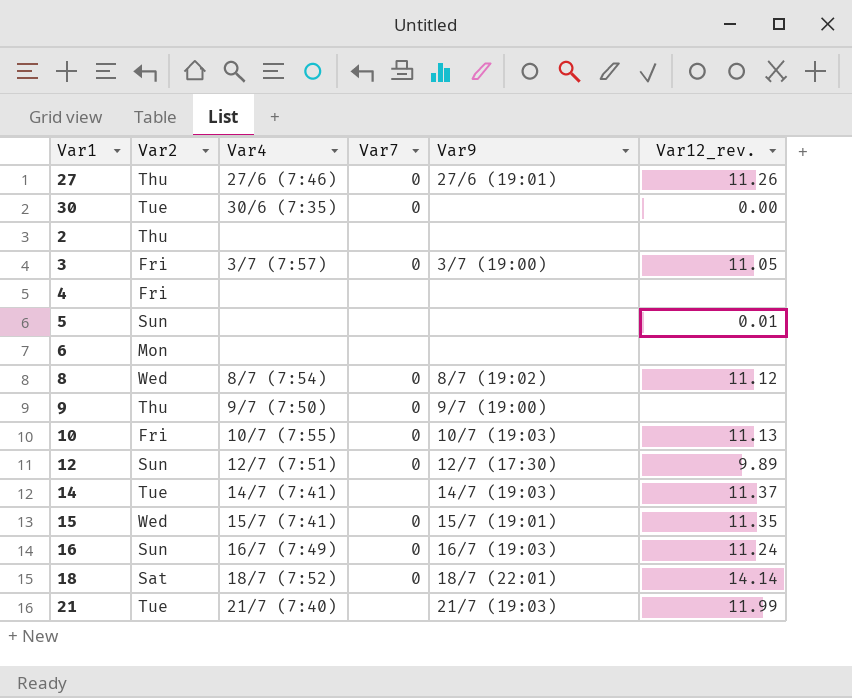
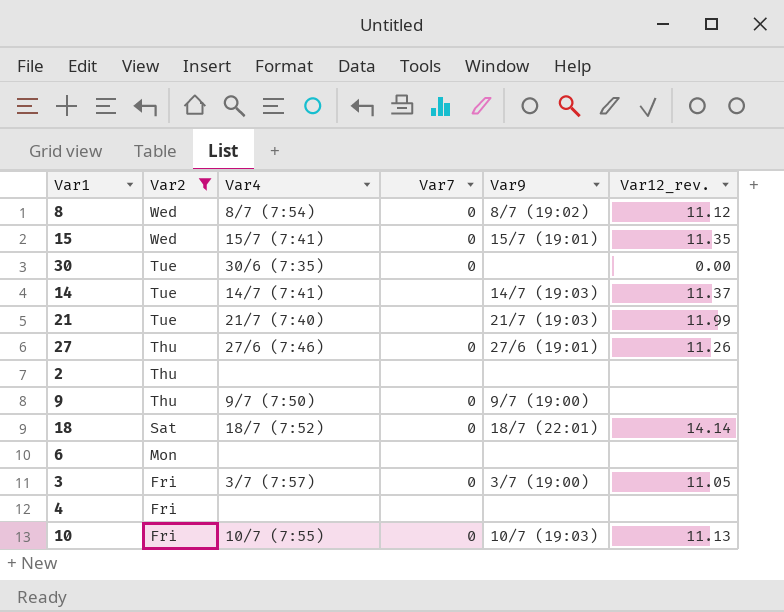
filter: none -> Var2 != Sun
row order: none -> Var2 descending

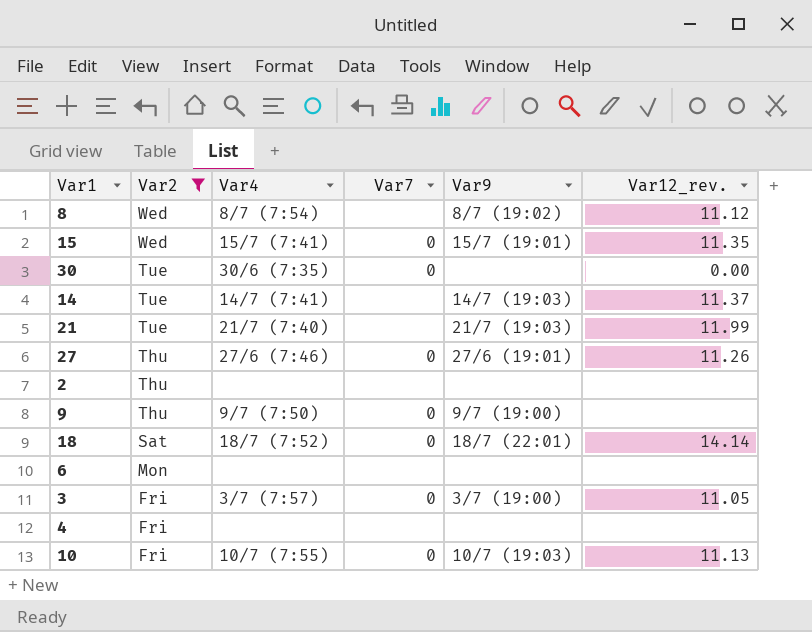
8 | Var7: 0 -> none

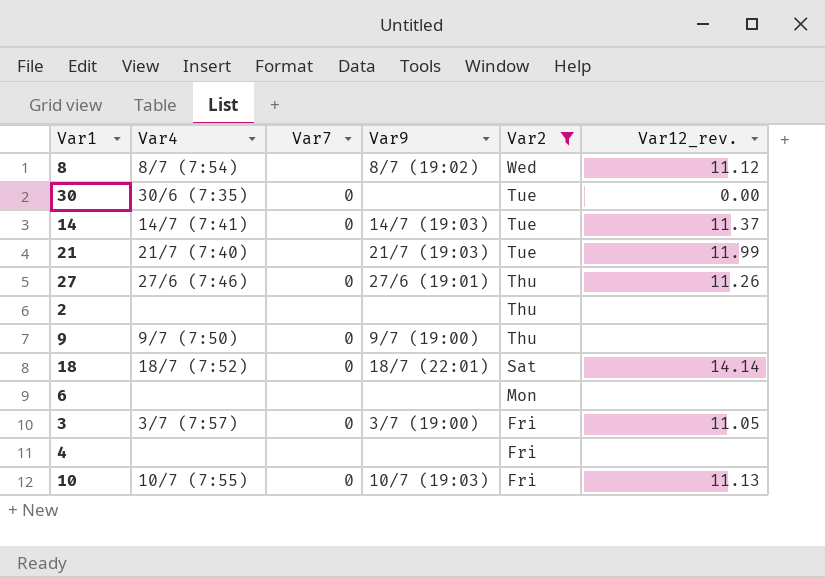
column Var2 | position: 2 -> 5
row 15: Wed | 15/7 (7:41) | 0 | 15/7 (19:01) | 11.35 -> none
14 | Var7: none -> 0

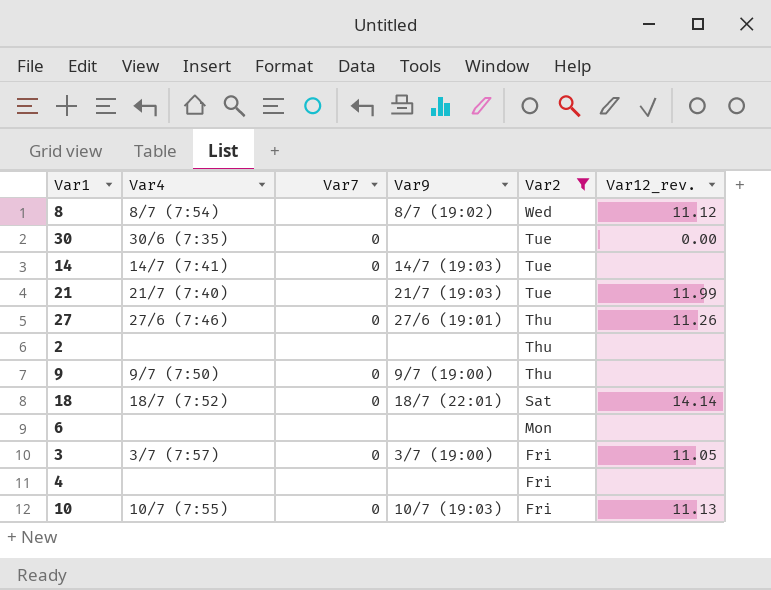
14 | Var12_rev.: 11.37 -> none

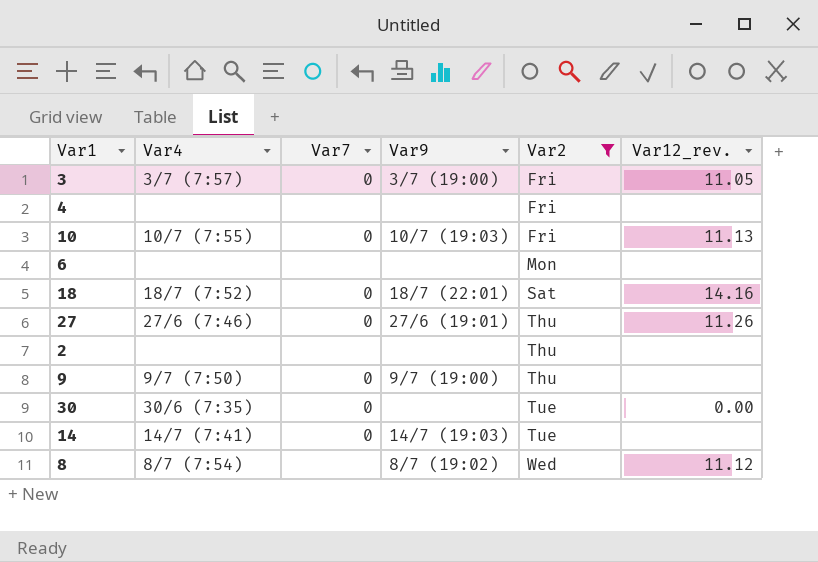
row order: Var2 descending -> Var2 ascending
row 21: 21/7 (7:40) | none | 21/7 (19:03) | Tue | 11.99 -> none
18 | Var12_rev.: 14.14 -> 14.16

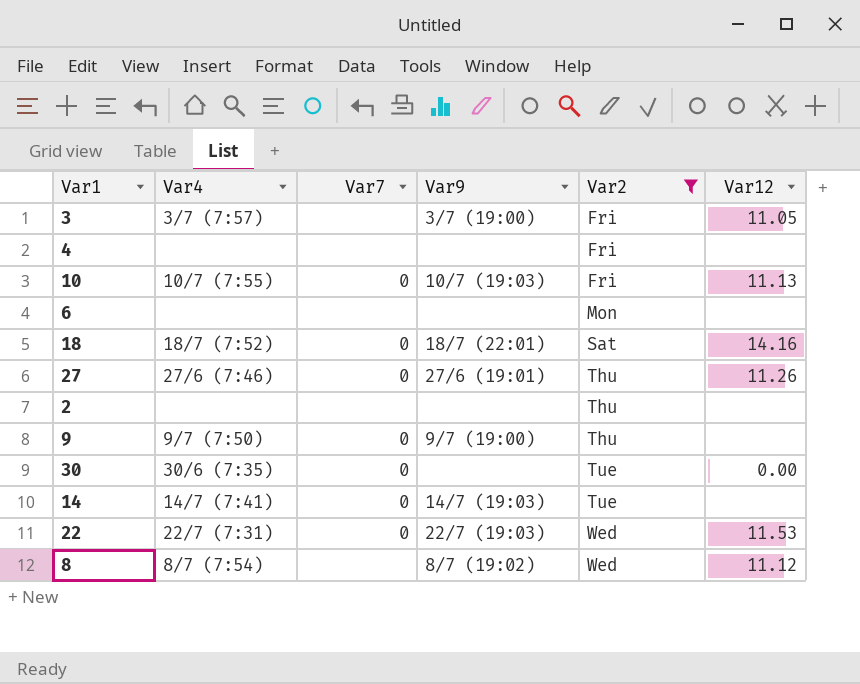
column name: Var12_rev. -> Var12
3 | Var7: 0 -> none
row 22: none -> 22/7 (7:31) | 0 | 22/7 (19:03) | Wed | 11.53

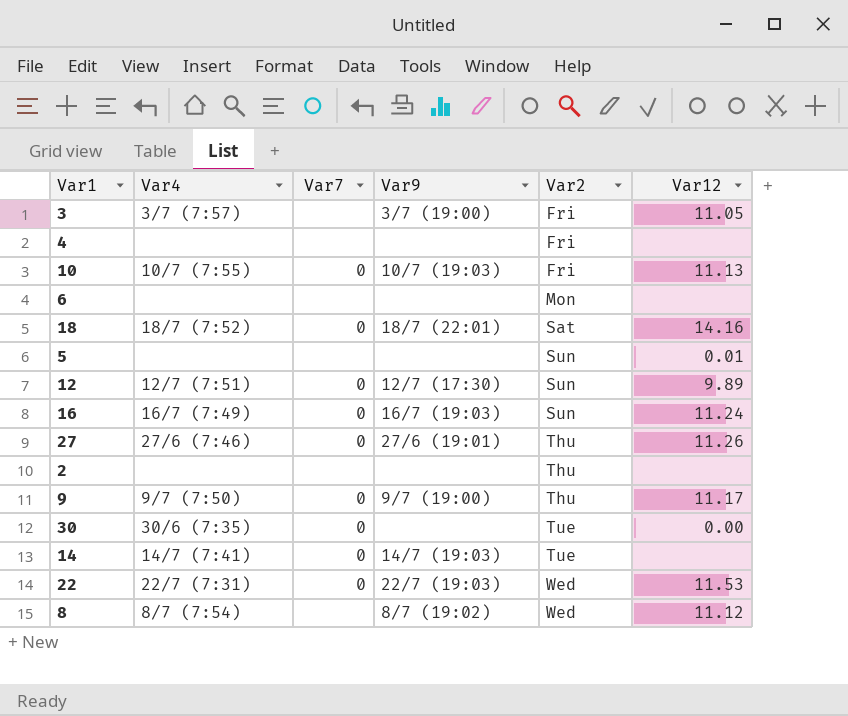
filter: Var2 != Sun -> none
9 | Var12: none -> 11.17

